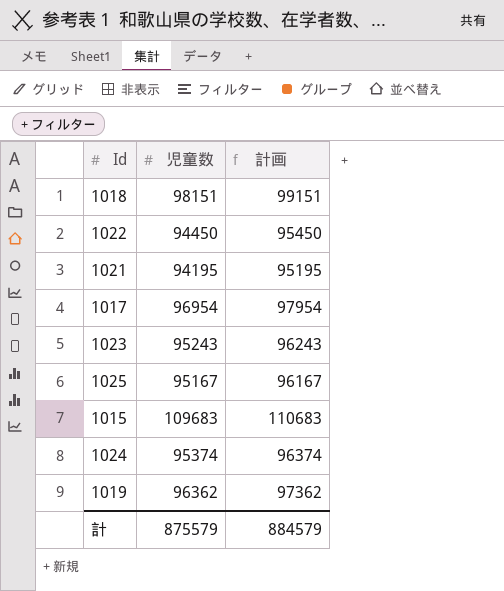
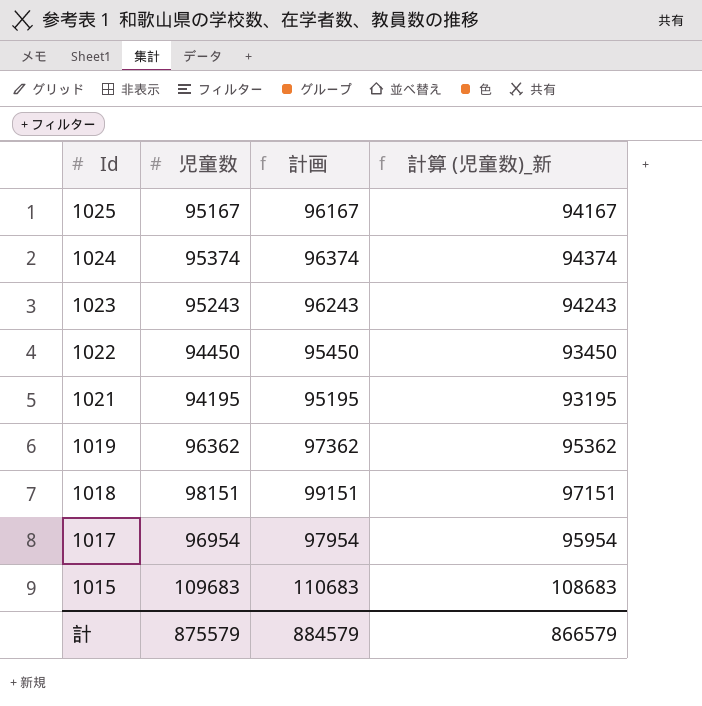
row order: none -> Id descending
column 計算 (児童数)_新 | formula: none -> [児童数] - 1000

